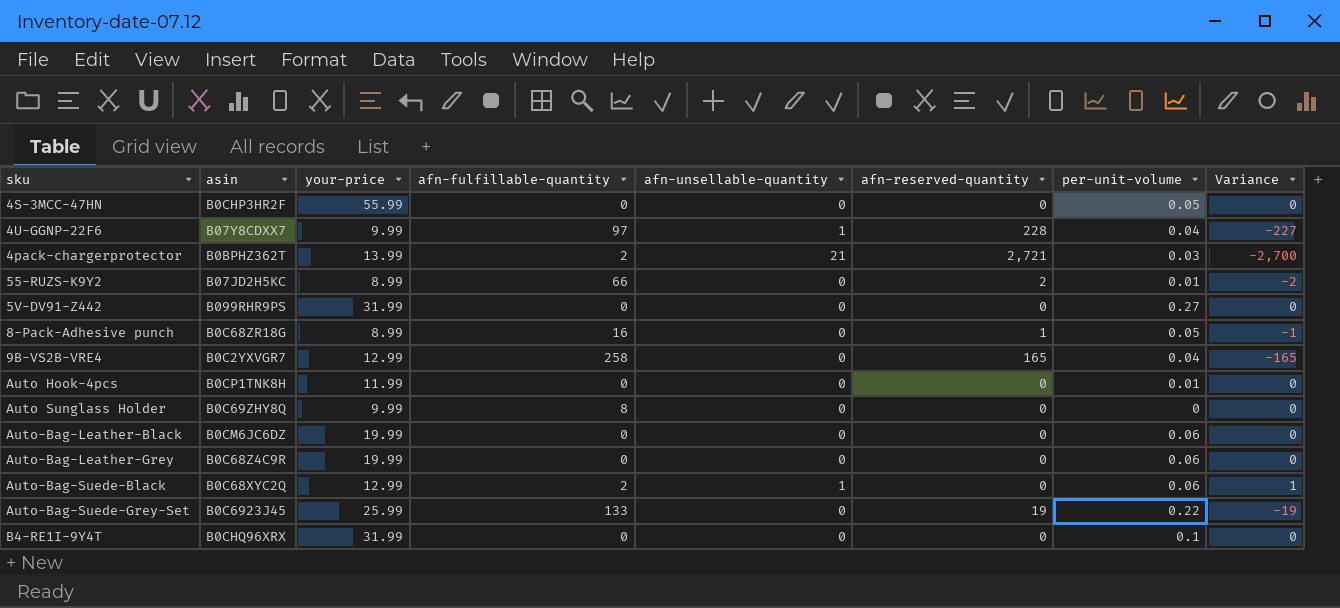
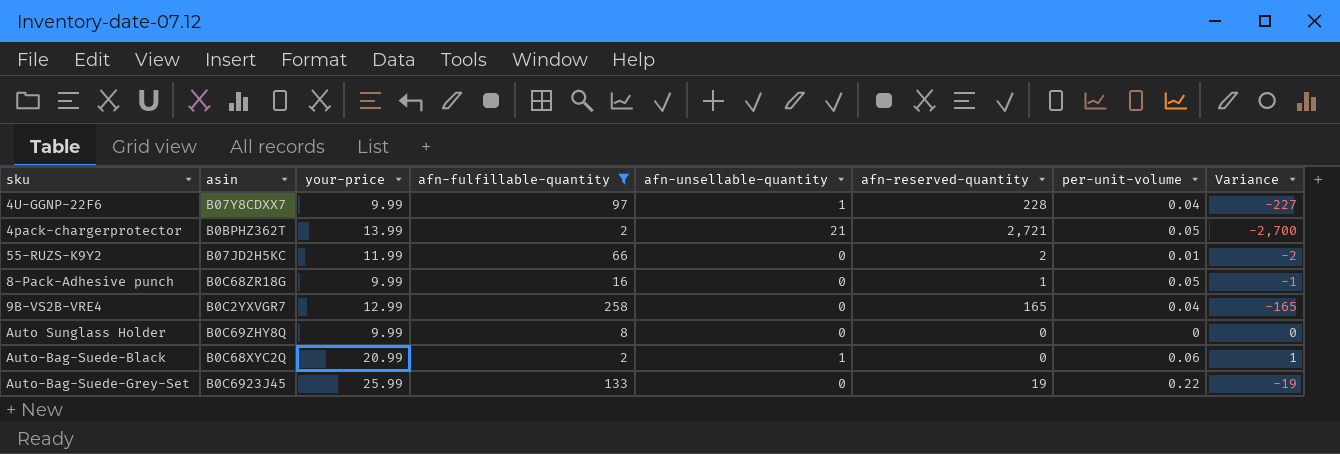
filter: none -> afn-fulfillable-quantity != 0
4pack-chargerprotector | per-unit-volume: 0.03 -> 0.05
55-RUZS-K9Y2 | your-price: 8.99 -> 11.99
8-Pack-Adhesive punch | your-price: 8.99 -> 9.99
Auto-Bag-Suede-Black | your-price: 12.99 -> 20.99

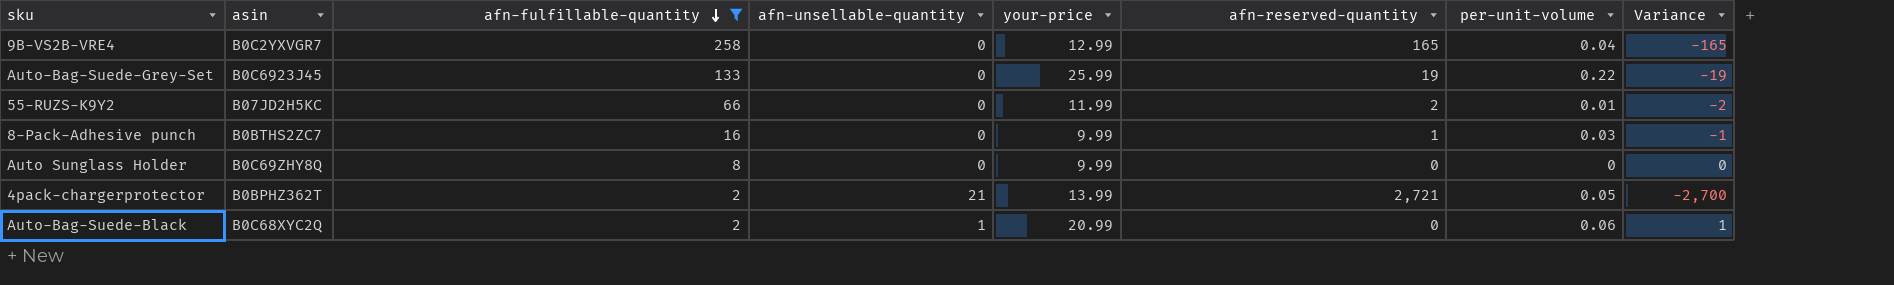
row order: none -> afn-fulfillable-quantity descending
column your-price | position: 3 -> 5
row 4U-GGNP-22F6: B07Y8CDXX7 | 9.99 | 97 | 1 | 228 | 0.04 | -227 -> none
8-Pack-Adhesive punch | asin: B0C68ZR18G -> B0BTHS2ZC7
8-Pack-Adhesive punch | per-unit-volume: 0.05 -> 0.03

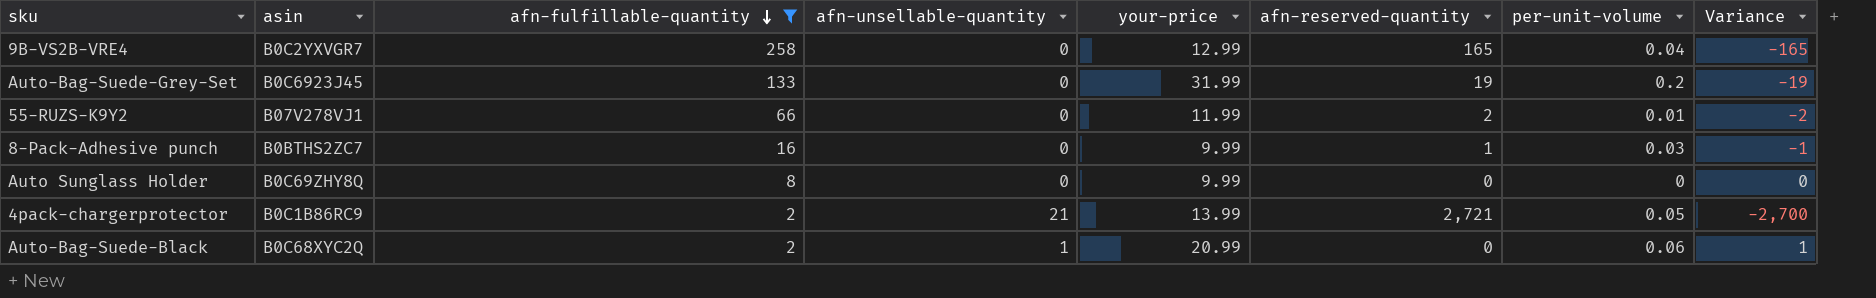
Auto-Bag-Suede-Grey-Set | your-price: 25.99 -> 31.99
Auto-Bag-Suede-Grey-Set | per-unit-volume: 0.22 -> 0.2
55-RUZS-K9Y2 | asin: B07JD2H5KC -> B07V278VJ1
4pack-chargerprotector | asin: B0BPHZ362T -> B0C1B86RC9

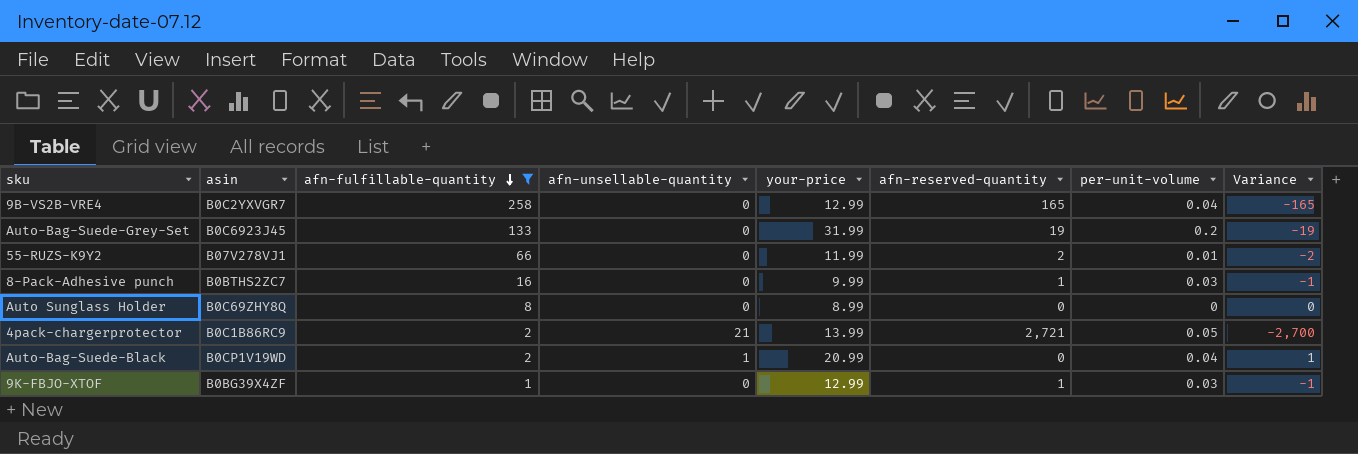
Auto Sunglass Holder | your-price: 9.99 -> 8.99
Auto-Bag-Suede-Black | asin: B0C68XYC2Q -> B0CP1V19WD
Auto-Bag-Suede-Black | per-unit-volume: 0.06 -> 0.04
row 9K-FBJO-XTOF: none -> B0BG39X4ZF | 1 | 0 | 12.99 | 1 | 0.03 | -1

